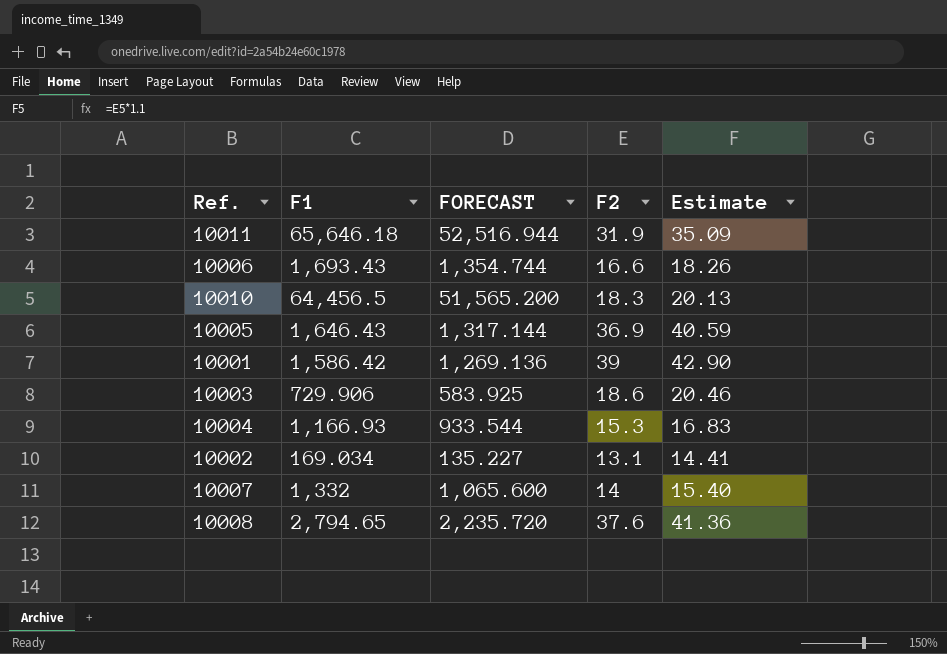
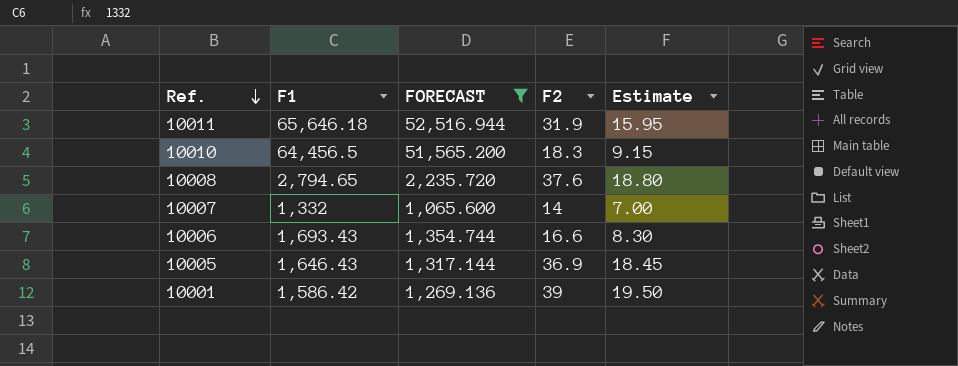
filter: none -> FORECAST >= 1,065.600
row order: none -> Ref. descending
column Estimate | formula: [F2] * 1.1 -> [F2] * 0.5

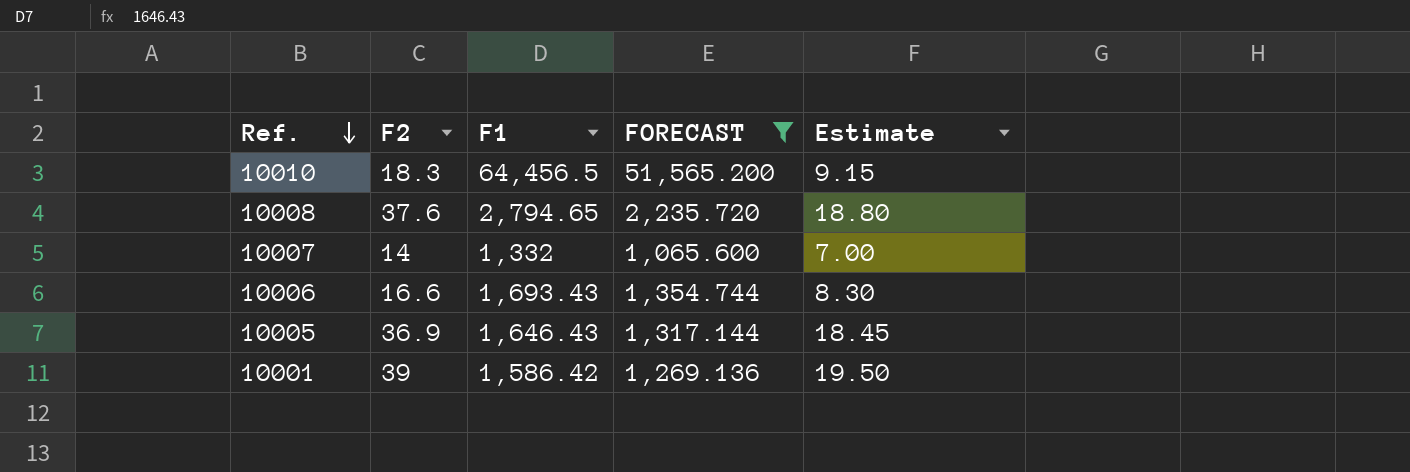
column F2 | position: 4 -> 2
row 10011: 65,646.18 | 52,516.944 | 31.9 | 15.95 -> none

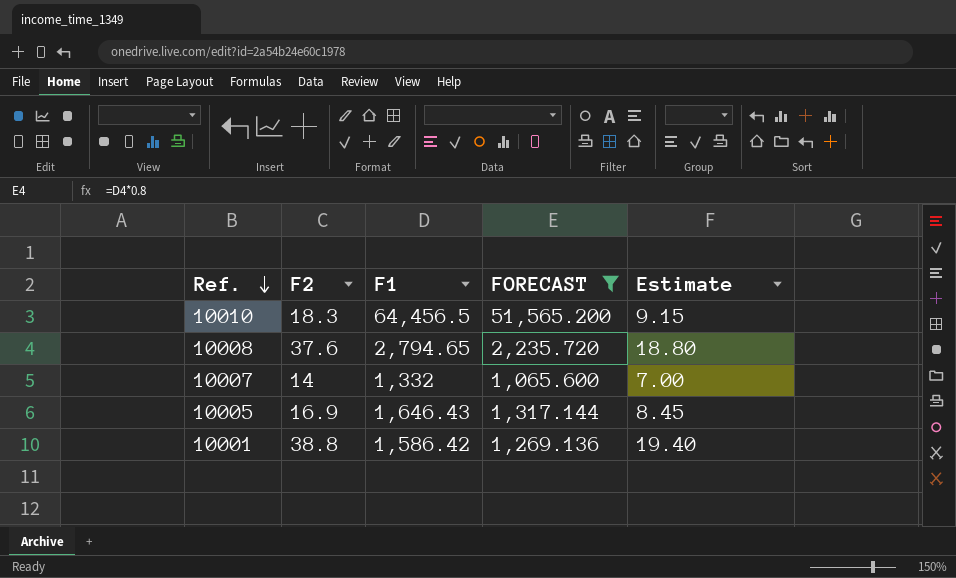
row 10006: 16.6 | 1,693.43 | 1,354.744 | 8.30 -> none
10005 | F2: 36.9 -> 16.9
10005 | Estimate: 18.45 -> 8.45
10001 | F2: 39 -> 38.8
10001 | Estimate: 19.50 -> 19.40

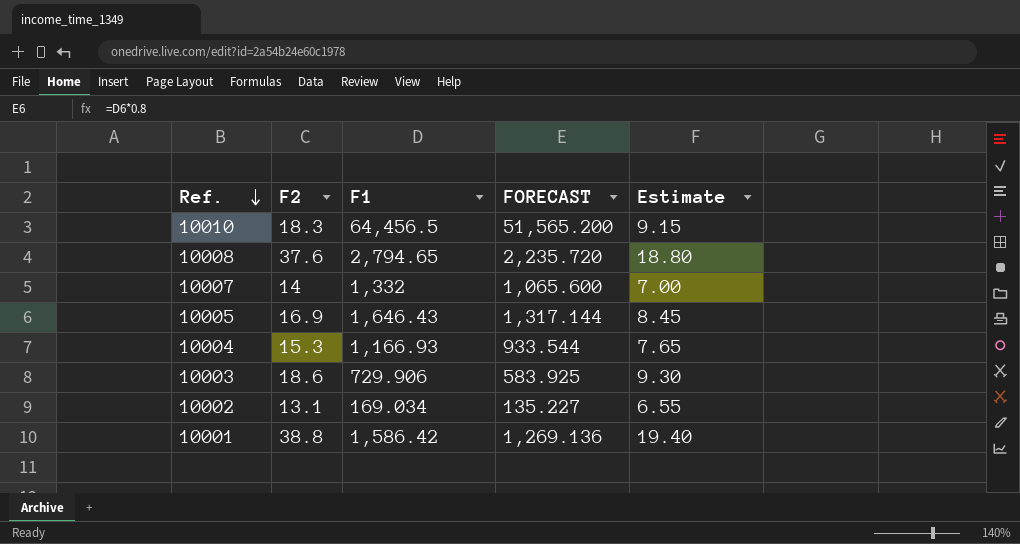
filter: FORECAST >= 1,065.600 -> none

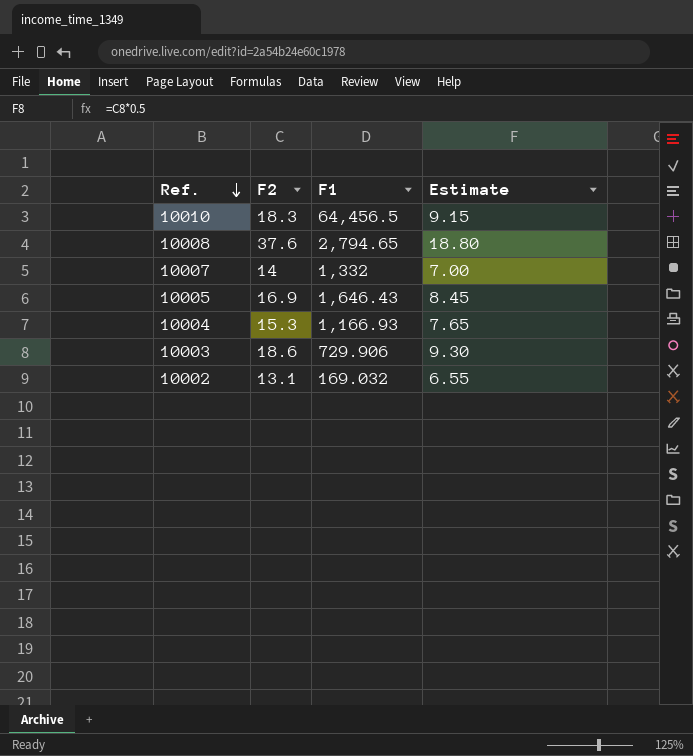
column FORECAST | formula: [F1] * 0.8 -> none
row 10001: 38.8 | 1,586.42 | 1,269.136 | 19.40 -> none
10002 | F1: 169.034 -> 169.032

